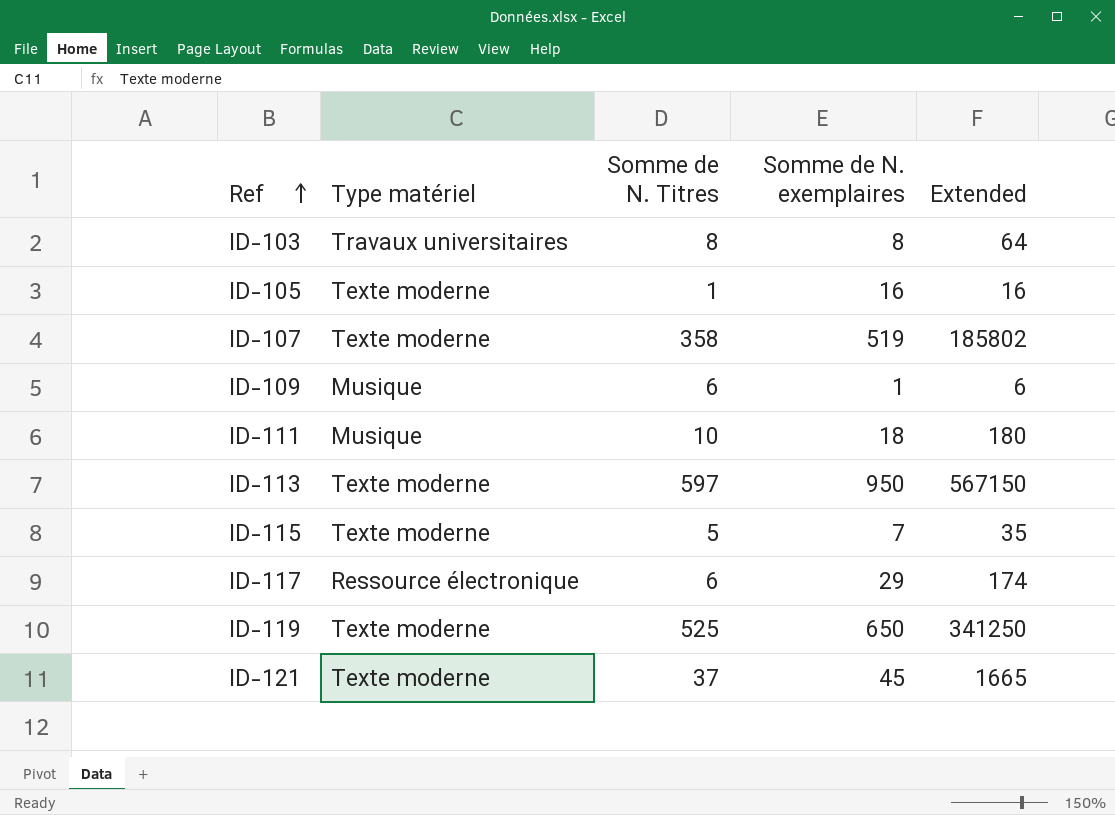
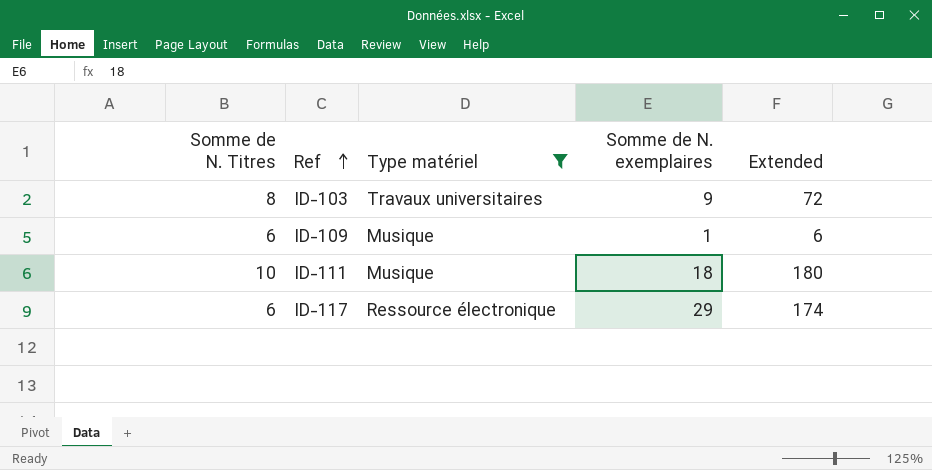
filter: none -> Type matériel != Texte moderne
column Somme de N. Titres | position: 3 -> 1
ID-103 | Somme de N. exemplaires: 8 -> 9
ID-103 | Extended: 64 -> 72

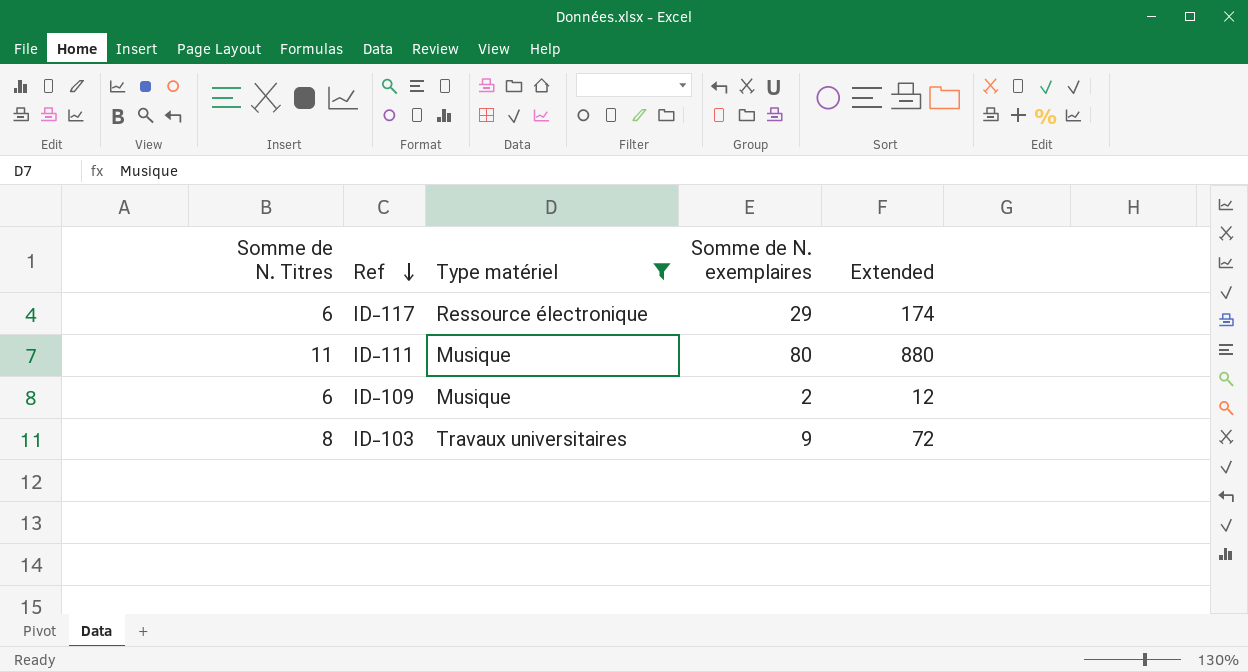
row order: Ref ascending -> Ref descending
ID-111 | Somme de N. Titres: 10 -> 11
ID-111 | Somme de N. exemplaires: 18 -> 80
ID-111 | Extended: 180 -> 880
ID-109 | Somme de N. exemplaires: 1 -> 2
ID-109 | Extended: 6 -> 12

